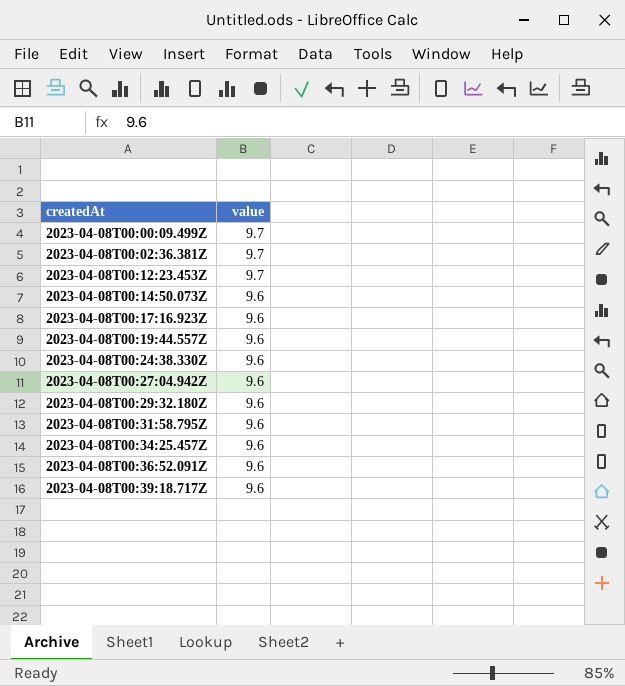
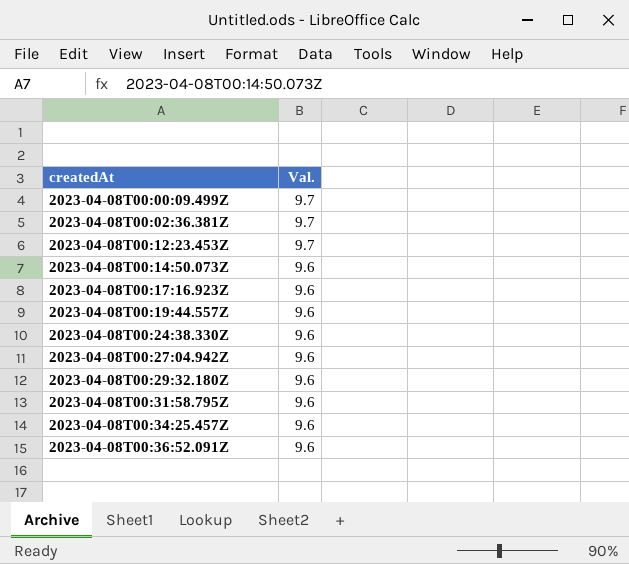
column name: value -> Val.
row 2023-04-08T00:39:18.717Z: 9.6 -> none

